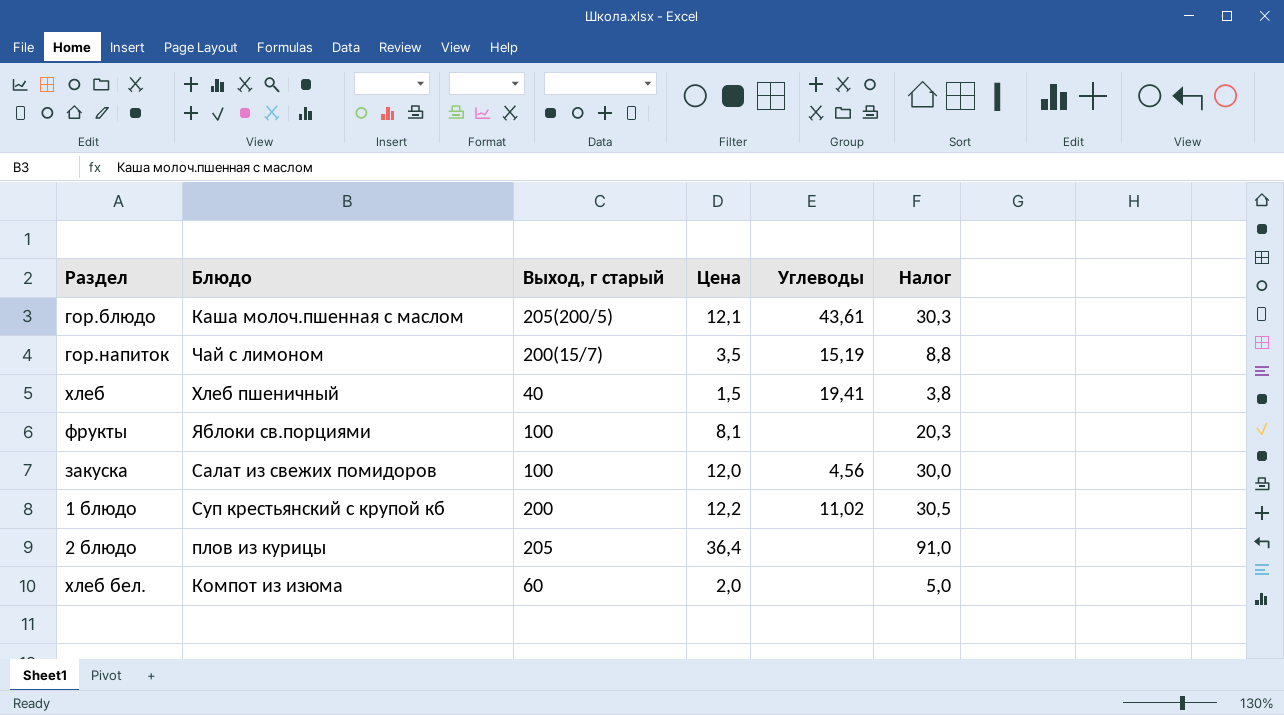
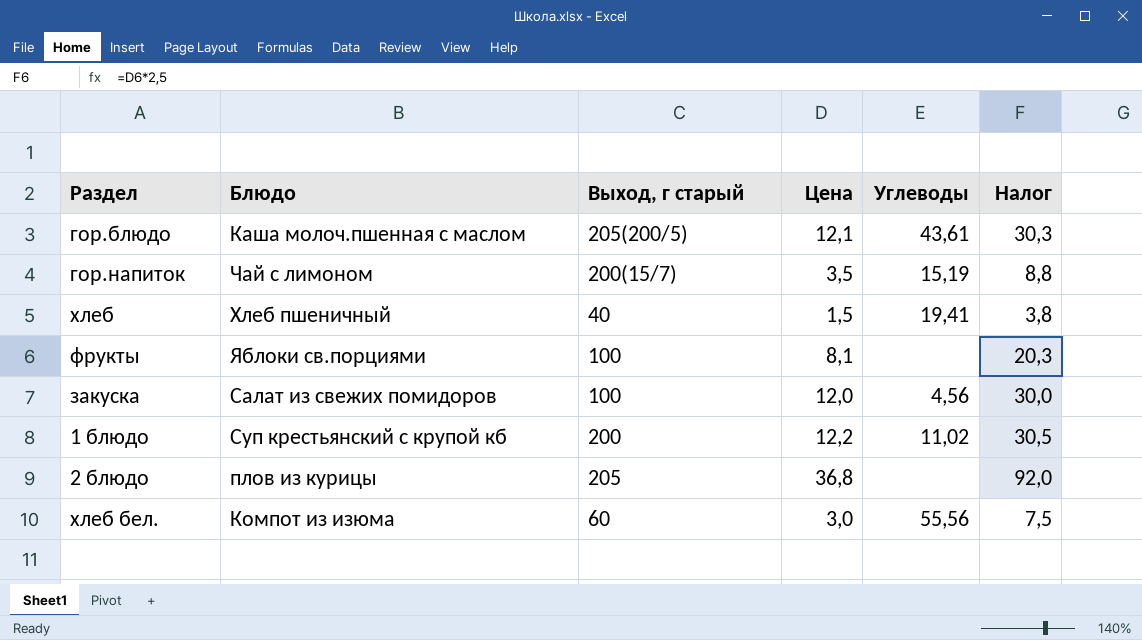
2 блюдо | Цена: 36,4 -> 36,8
2 блюдо | Налог: 91,0 -> 92,0
хлеб бел. | Цена: 2,0 -> 3,0
хлеб бел. | Углеводы: none -> 55,56
хлеб бел. | Налог: 5,0 -> 7,5

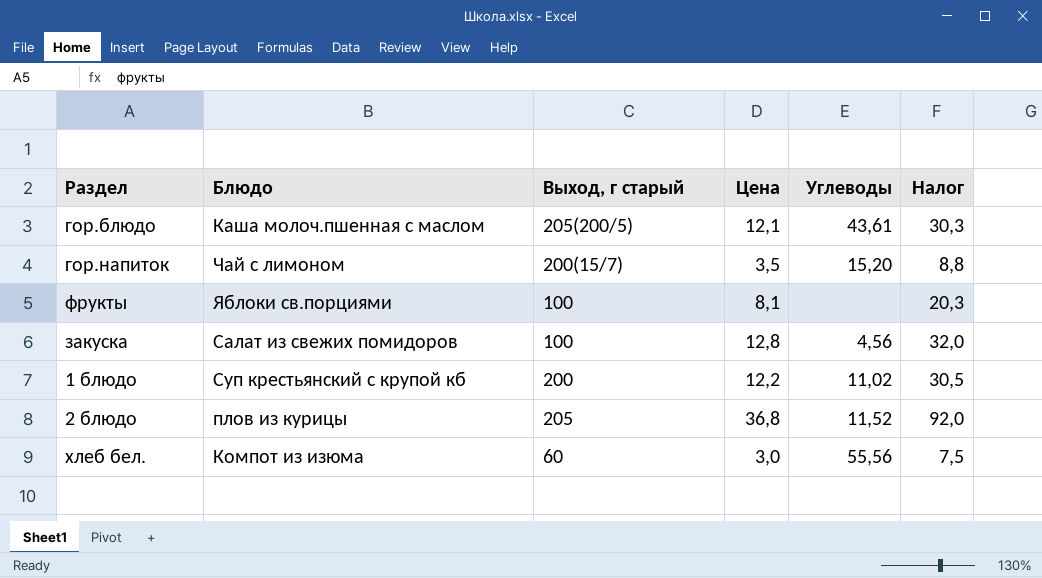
row хлеб: Хлеб пшеничный | 40 | 1,5 | 19,41 | 3,8 -> none
гор.напиток | Углеводы: 15,19 -> 15,20
закуска | Цена: 12,0 -> 12,8
закуска | Налог: 30,0 -> 32,0
2 блюдо | Углеводы: none -> 11,52

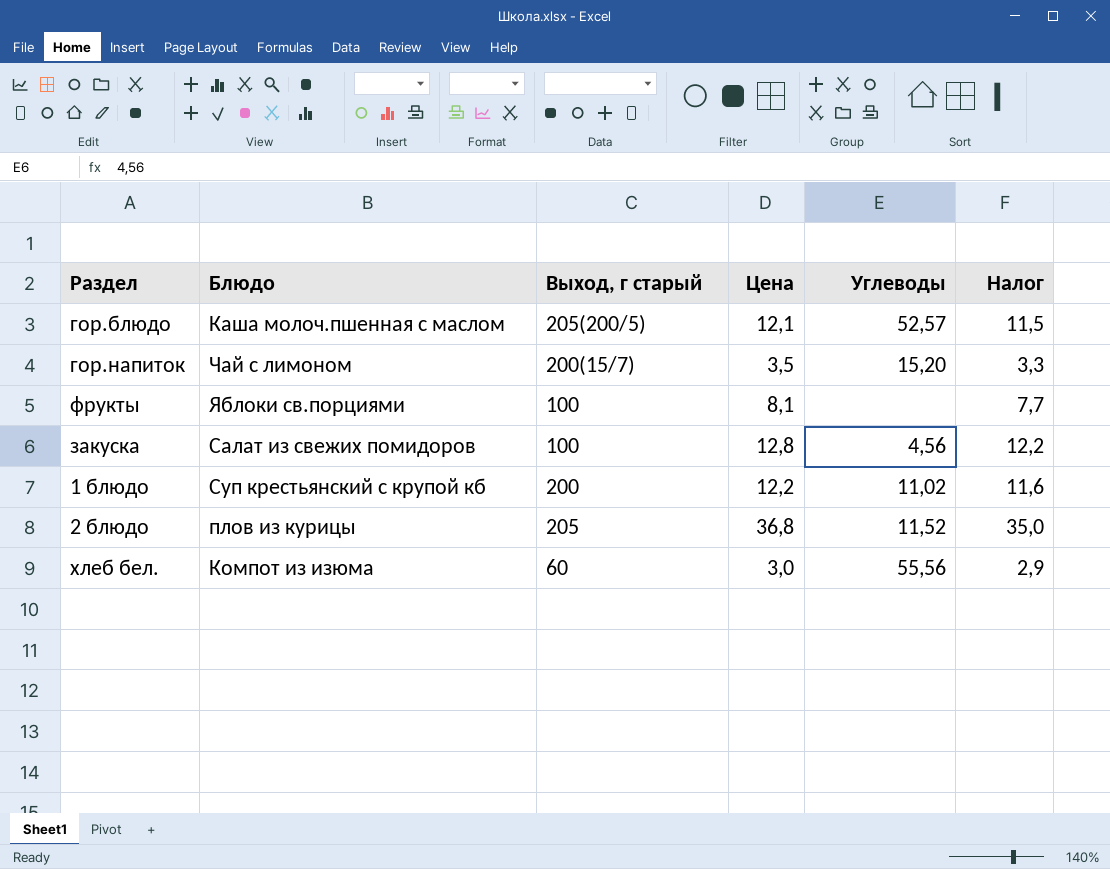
column Налог | formula: [Цена] * 2,5 -> [Цена] * 0,95
гор.блюдо | Углеводы: 43,61 -> 52,57

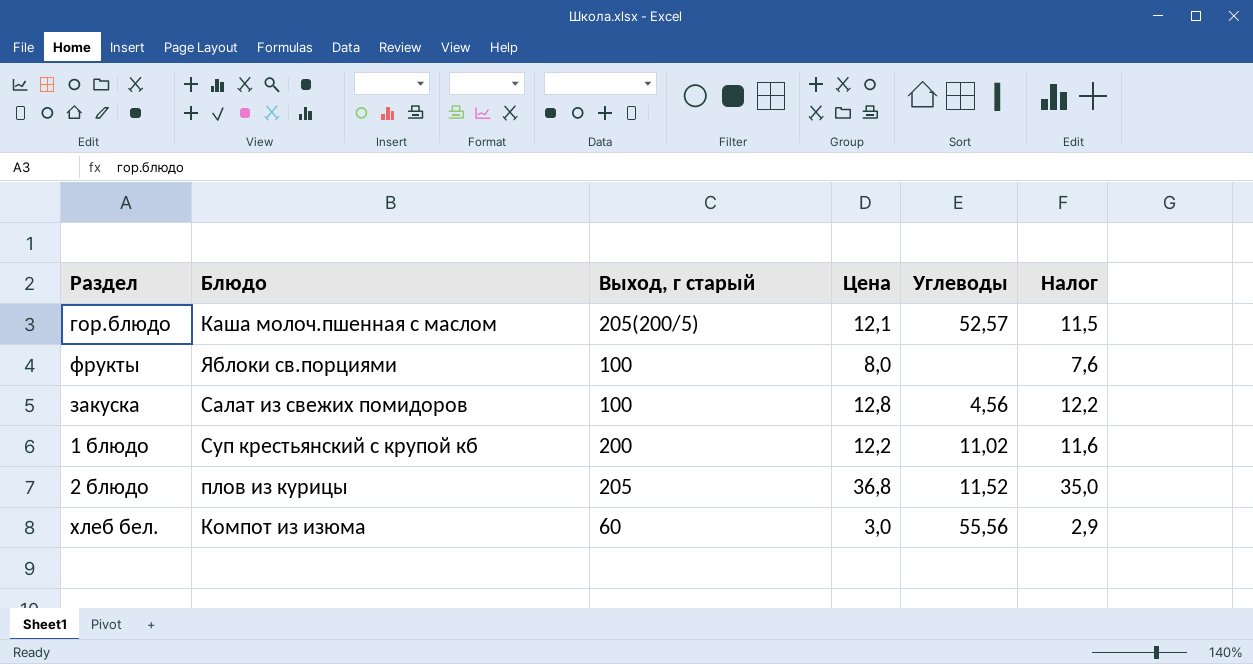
row гор.напиток: Чай с лимоном | 200(15/7) | 3,5 | 15,20 | 3,3 -> none
фрукты | Цена: 8,1 -> 8,0
фрукты | Налог: 7,7 -> 7,6

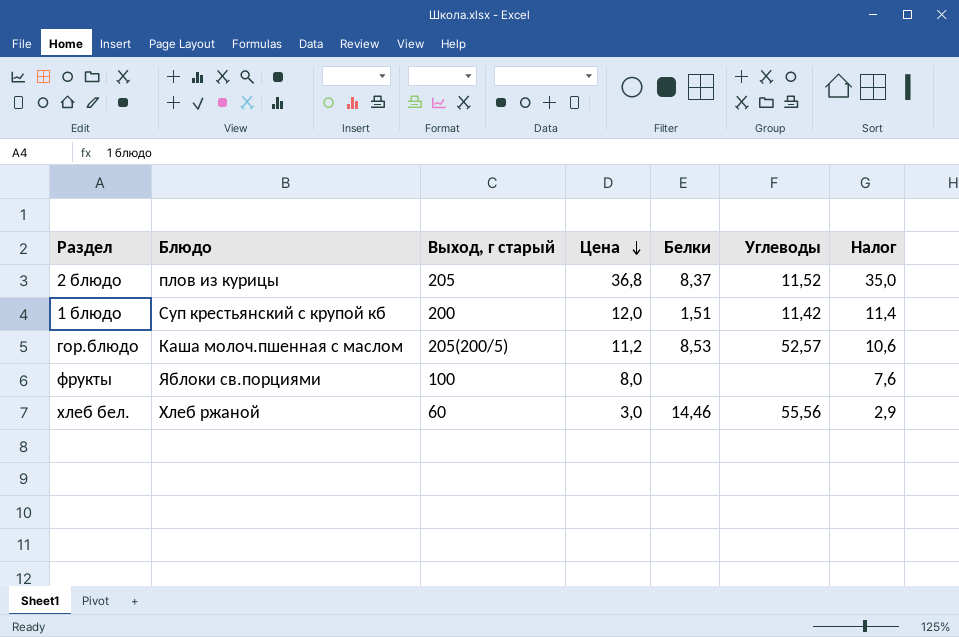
row order: none -> Цена descending
column Белки | position: none -> 5
row закуска: Салат из свежих помидоров | 100 | 12,8 | 4,56 | 12,2 -> none
1 блюдо | Цена: 12,2 -> 12,0
1 блюдо | Углеводы: 11,02 -> 11,42
1 блюдо | Налог: 11,6 -> 11,4
гор.блюдо | Цена: 12,1 -> 11,2
гор.блюдо | Налог: 11,5 -> 10,6
хлеб бел. | Блюдо: Компот из изюма -> Хлеб ржаной

